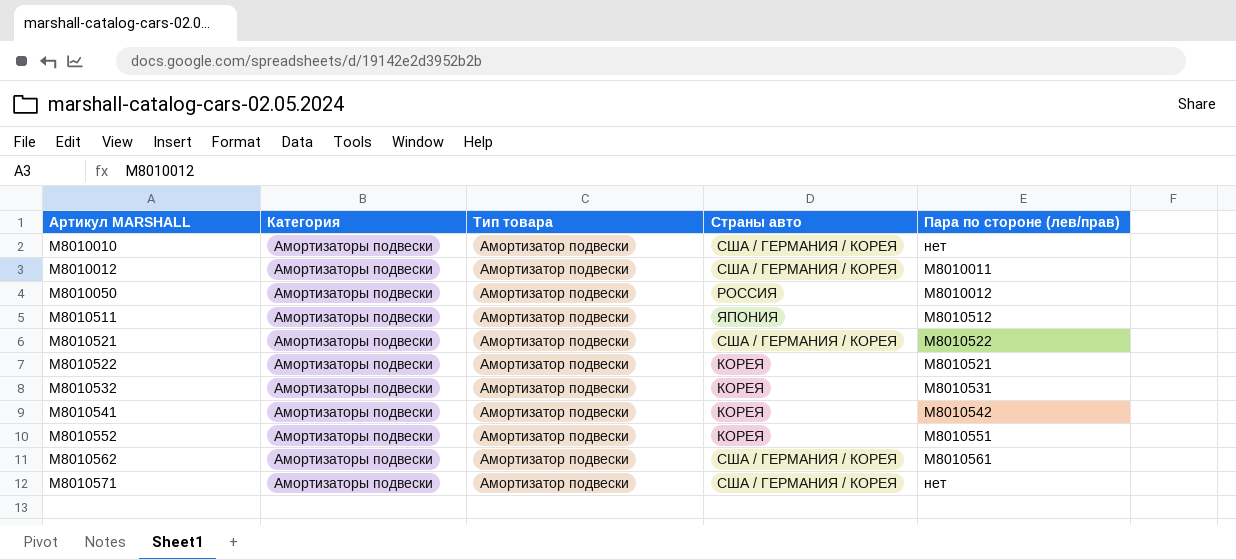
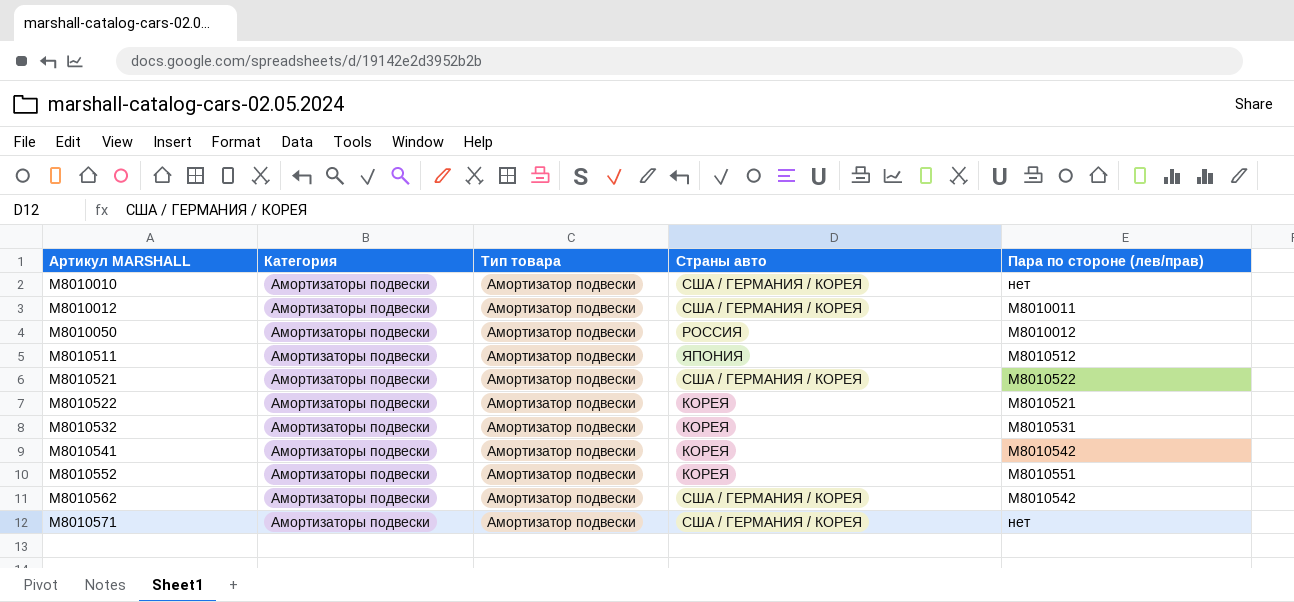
M8010562 | Пара по стороне (лев/прав): M8010561 -> M8010542

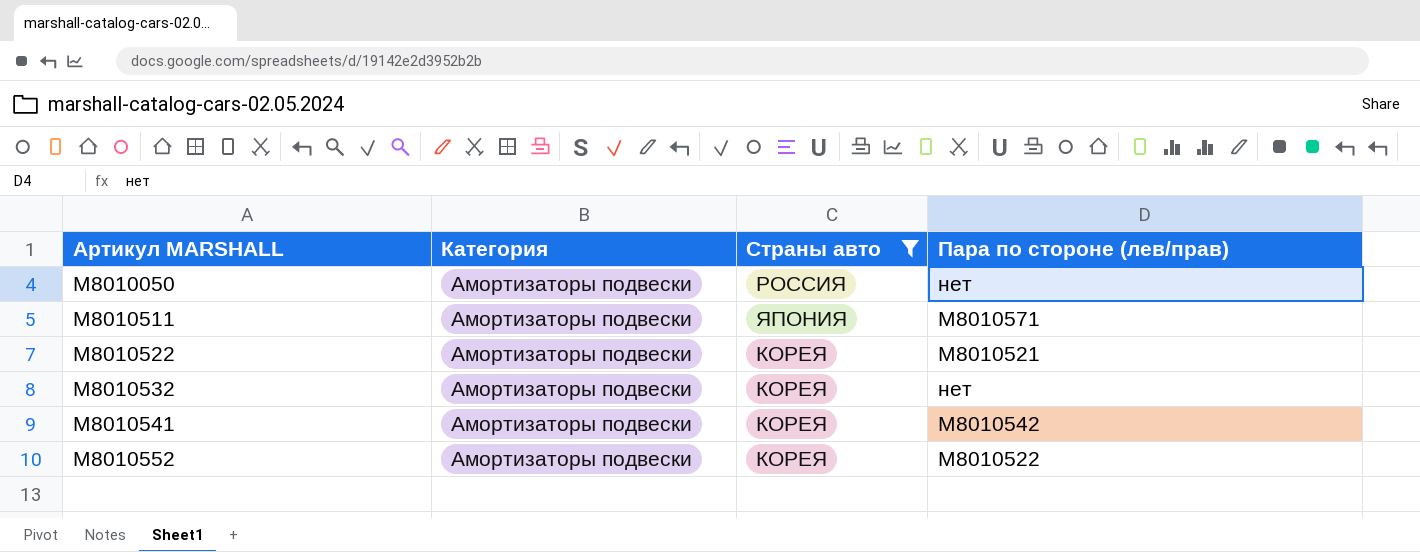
filter: none -> Страны авто != США / ГЕРМАНИЯ / КОРЕЯ
column Тип товара | position: 3 -> none
M8010050 | Пара по стороне (лев/прав): M8010012 -> нет
M8010511 | Пара по стороне (лев/прав): M8010512 -> M8010571
M8010532 | Пара по стороне (лев/прав): M8010531 -> нет
M8010552 | Пара по стороне (лев/прав): M8010551 -> M8010522

